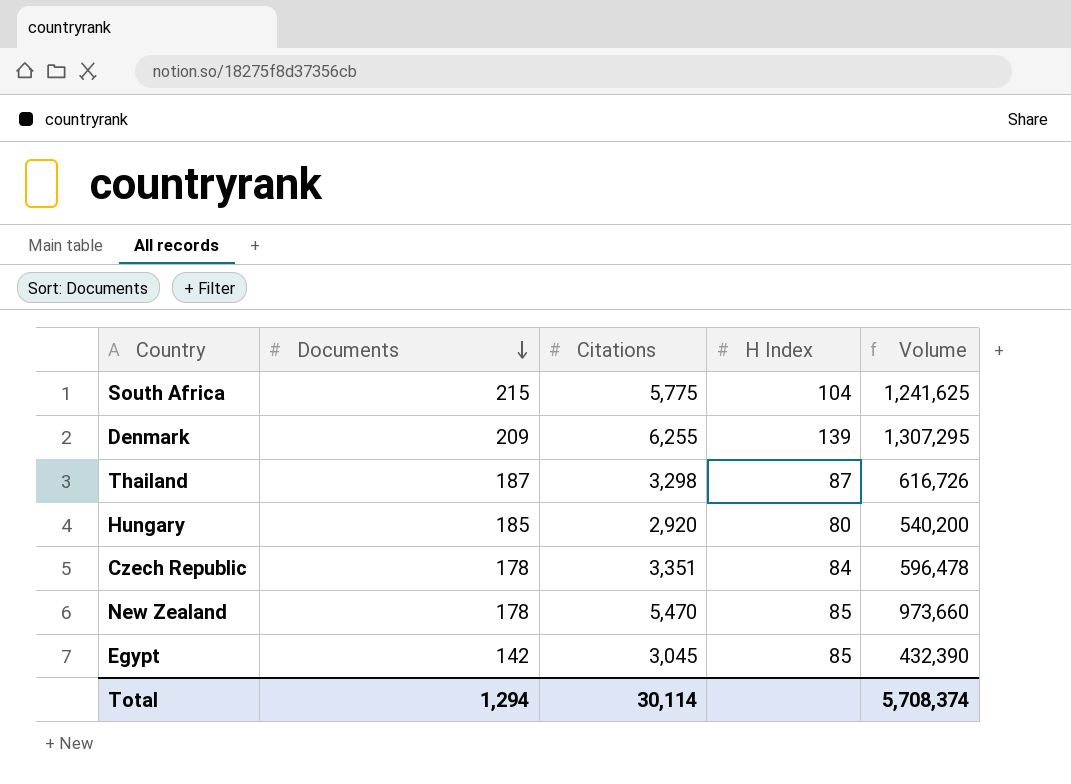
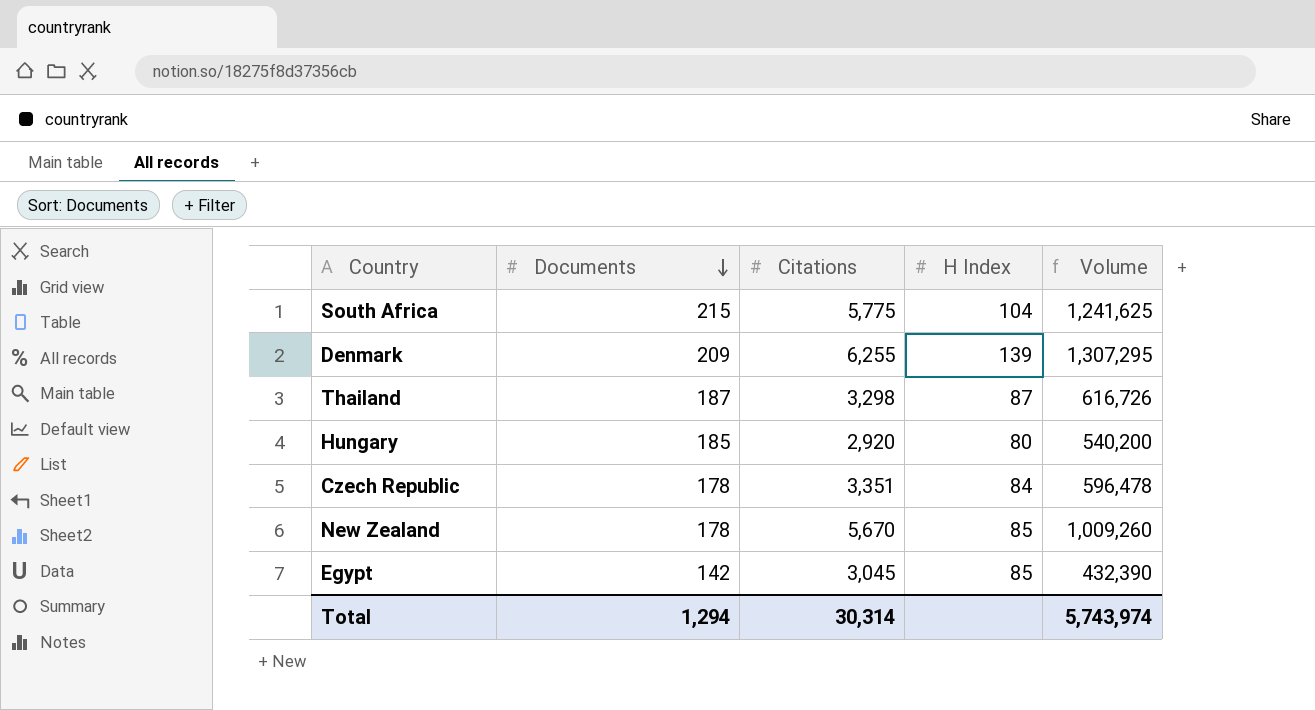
New Zealand | Citations: 5,470 -> 5,670
New Zealand | Volume: 973,660 -> 1,009,260
Total | Citations: 30,114 -> 30,314
Total | Volume: 5,708,374 -> 5,743,974

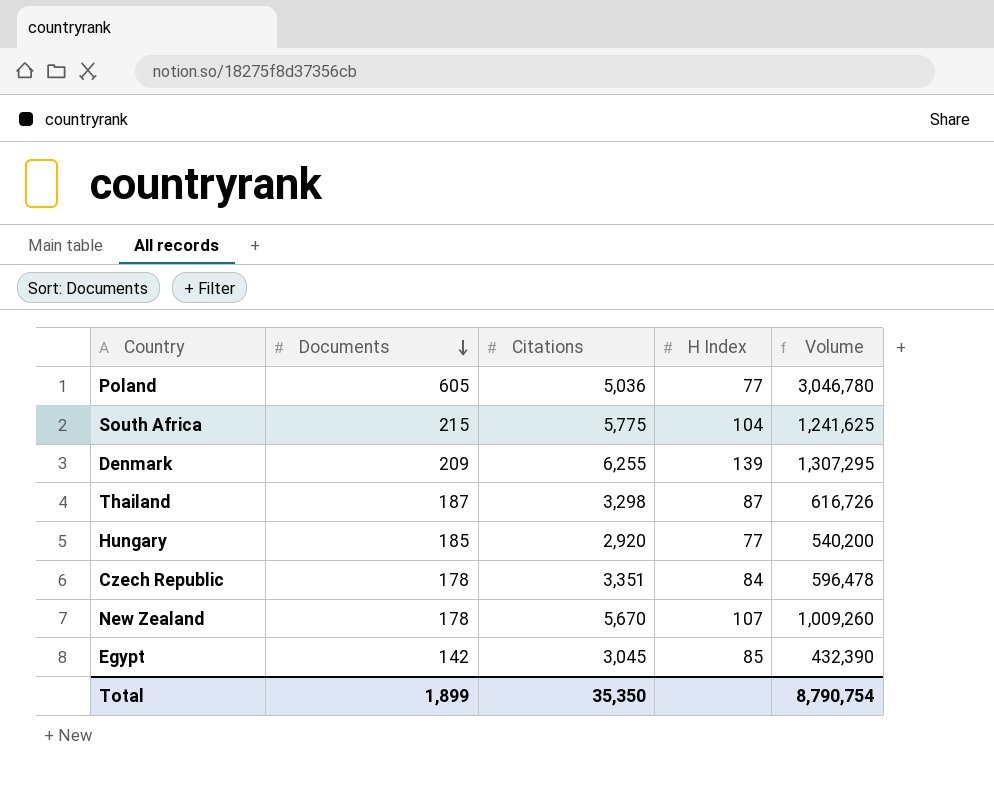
row Poland: none -> 605 | 5,036 | 77 | 3,046,780
Hungary | H Index: 80 -> 77
New Zealand | H Index: 85 -> 107
Total | Documents: 1,294 -> 1,899
Total | Citations: 30,314 -> 35,350
Total | Volume: 5,743,974 -> 8,790,754

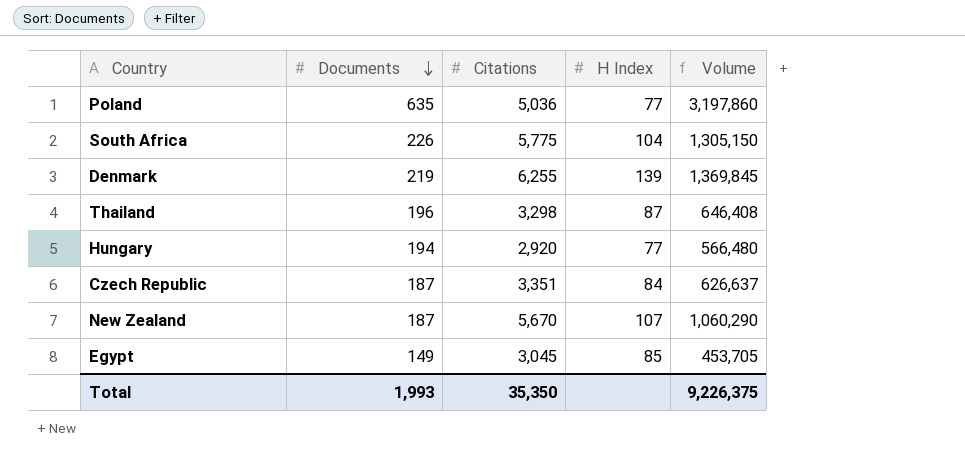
Poland | Documents: 605 -> 635
Poland | Volume: 3,046,780 -> 3,197,860
South Africa | Documents: 215 -> 226
South Africa | Volume: 1,241,625 -> 1,305,150
Denmark | Documents: 209 -> 219
Denmark | Volume: 1,307,295 -> 1,369,845
Thailand | Documents: 187 -> 196
Thailand | Volume: 616,726 -> 646,408
Hungary | Documents: 185 -> 194
Hungary | Volume: 540,200 -> 566,480
Czech Republic | Documents: 178 -> 187
Czech Republic | Volume: 596,478 -> 626,637
New Zealand | Documents: 178 -> 187
New Zealand | Volume: 1,009,260 -> 1,060,290
Egypt | Documents: 142 -> 149
Egypt | Volume: 432,390 -> 453,705
Total | Documents: 1,899 -> 1,993
Total | Volume: 8,790,754 -> 9,226,375

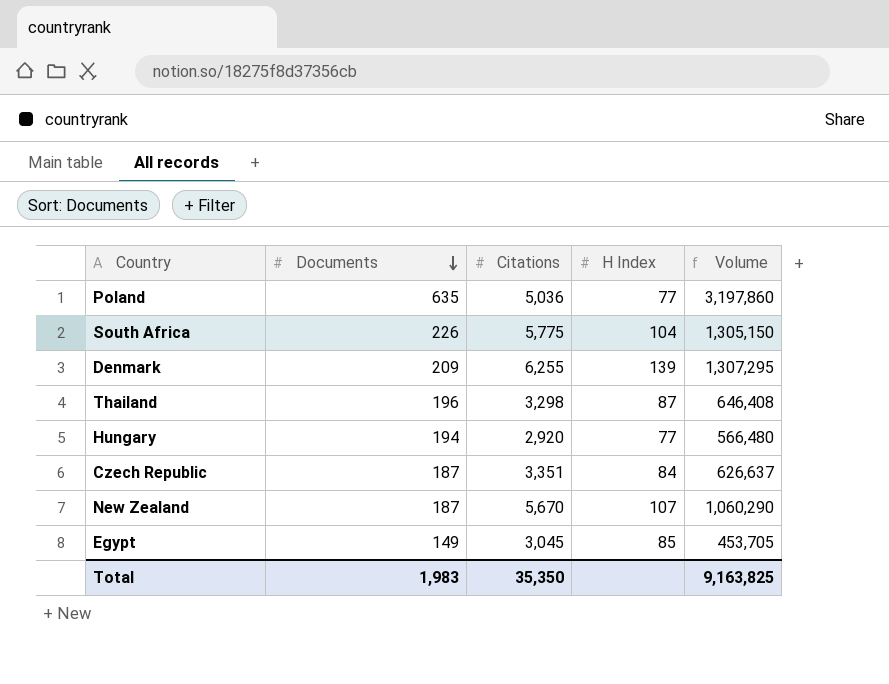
Denmark | Documents: 219 -> 209
Denmark | Volume: 1,369,845 -> 1,307,295
Total | Documents: 1,993 -> 1,983
Total | Volume: 9,226,375 -> 9,163,825

